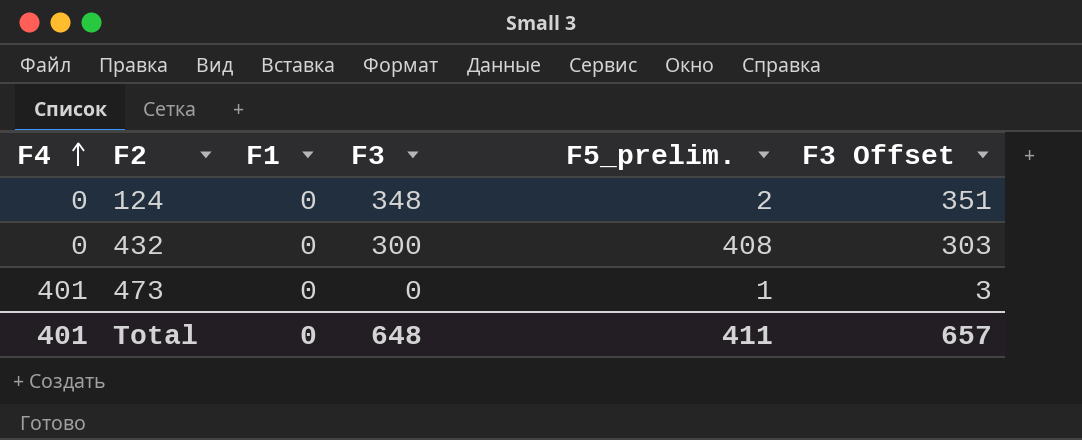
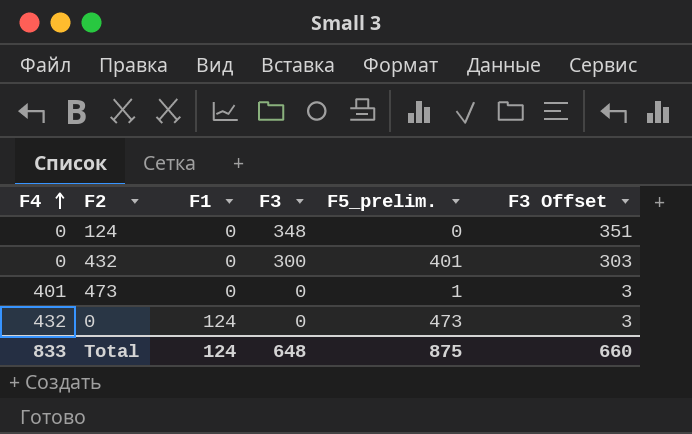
124 | F5_prelim.: 2 -> 0
432 | F5_prelim.: 408 -> 401
row 0: none -> 432 | 124 | 0 | 473 | 3
Total | F4: 401 -> 833
Total | F1: 0 -> 124
Total | F5_prelim.: 411 -> 875
Total | F3 Offset: 657 -> 660

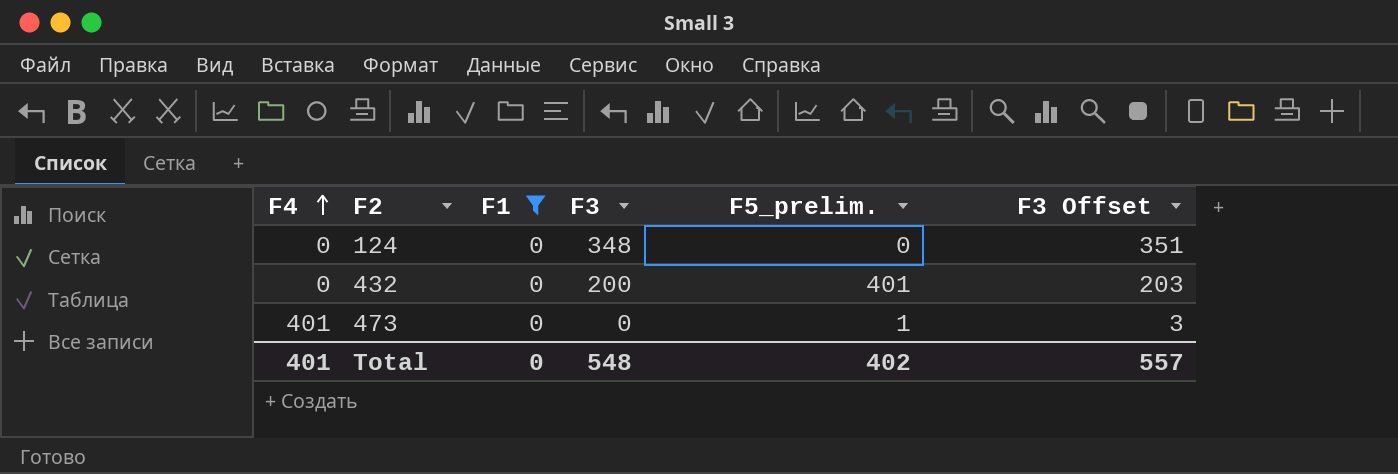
filter: none -> F1 = 0
432 | F3: 300 -> 200
432 | F3 Offset: 303 -> 203
Total | F4: 833 -> 401
Total | F1: 124 -> 0
Total | F3: 648 -> 548
Total | F5_prelim.: 875 -> 402
Total | F3 Offset: 660 -> 557

